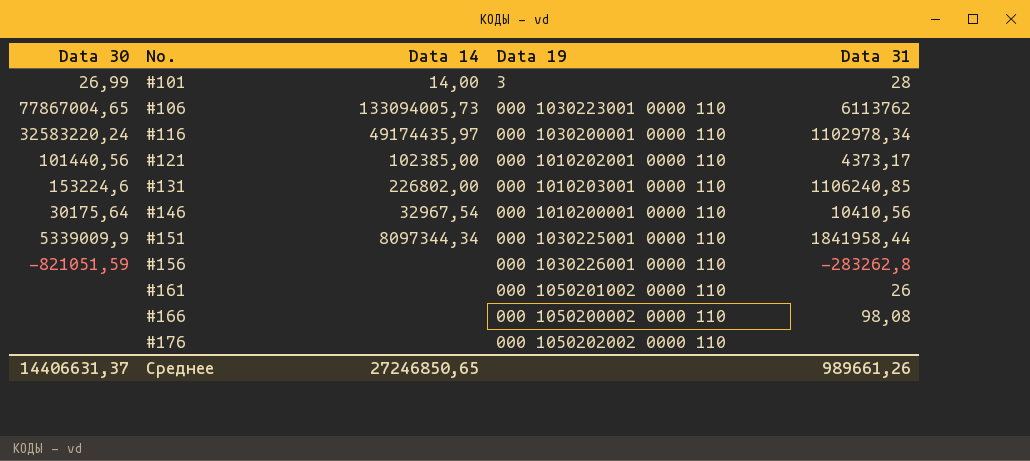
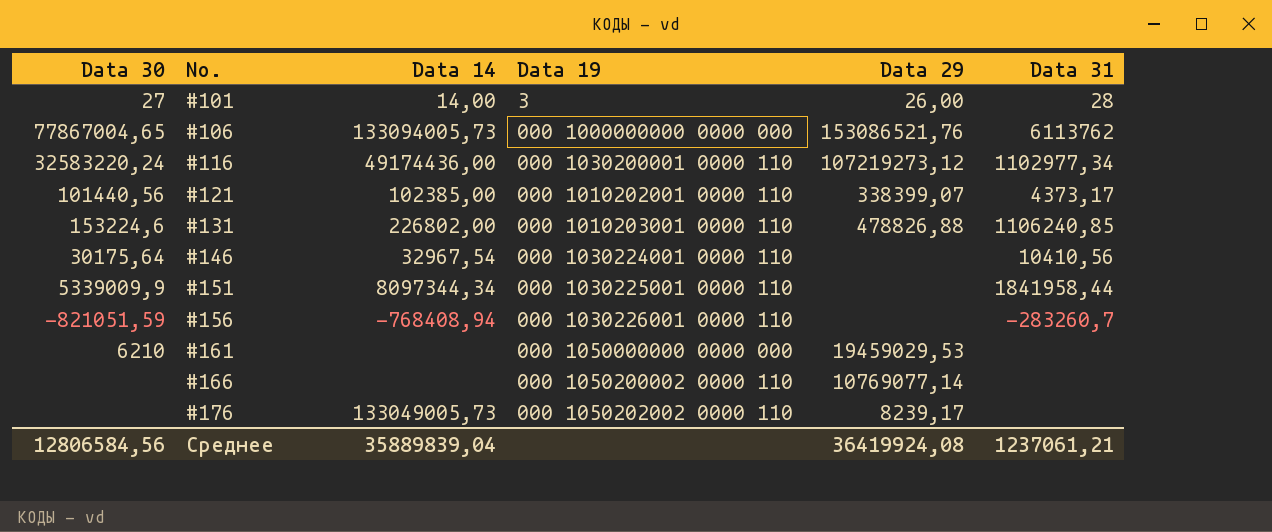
column Data 29 | position: none -> 5
#101 | Data 30: 26,99 -> 27
#106 | Data 19: 000 1030223001 0000 110 -> 000 1000000000 0000 000
#116 | Data 14: 49174435,97 -> 49174436,00
#116 | Data 31: 1102978,34 -> 1102977,34
#146 | Data 19: 000 1010200001 0000 110 -> 000 1030224001 0000 110
#156 | Data 14: none -> -768408,94
#156 | Data 31: -283262,8 -> -283260,7
#161 | Data 30: none -> 6210
#161 | Data 19: 000 1050201002 0000 110 -> 000 1050000000 0000 000
#161 | Data 31: 26 -> none
#166 | Data 31: 98,08 -> none
#176 | Data 14: none -> 133049005,73
Среднее | Data 30: 14406631,37 -> 12806584,56
Среднее | Data 14: 27246850,65 -> 35889839,04
Среднее | Data 31: 989661,26 -> 1237061,21

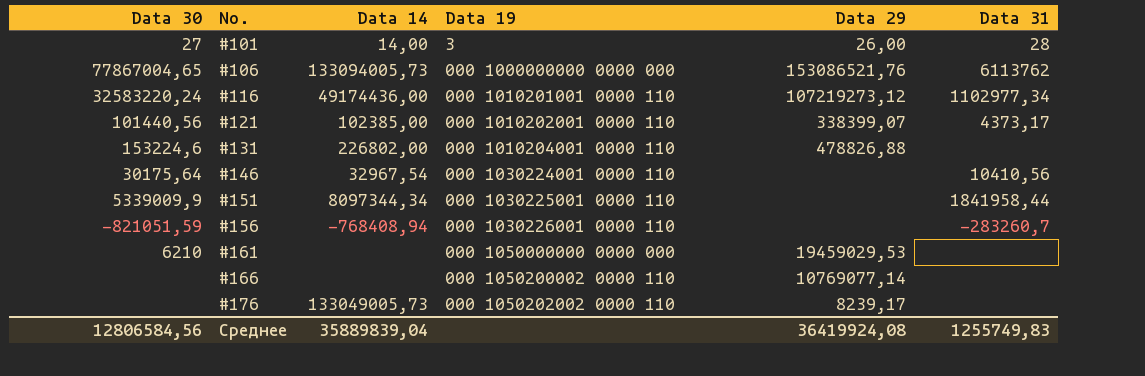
#116 | Data 19: 000 1030200001 0000 110 -> 000 1010201001 0000 110
#131 | Data 19: 000 1010203001 0000 110 -> 000 1010204001 0000 110
#131 | Data 31: 1106240,85 -> none
Среднее | Data 31: 1237061,21 -> 1255749,83

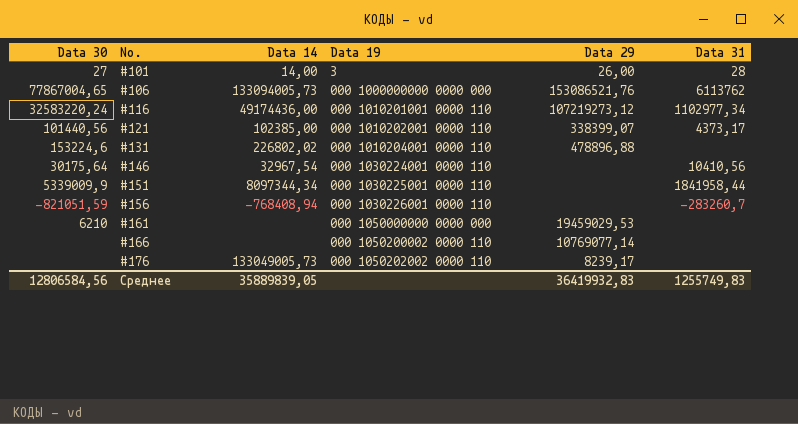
#131 | Data 14: 226802,00 -> 226802,02
#131 | Data 29: 478826,88 -> 478896,88
Среднее | Data 14: 35889839,04 -> 35889839,05
Среднее | Data 29: 36419924,08 -> 36419932,83

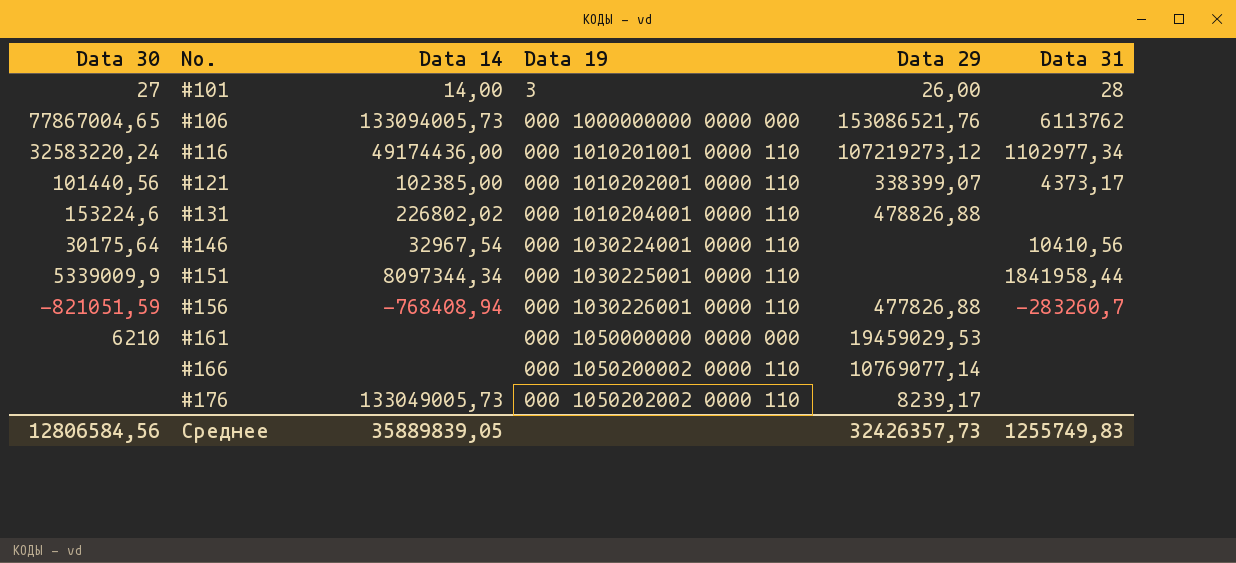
#131 | Data 29: 478896,88 -> 478826,88
#156 | Data 29: none -> 477826,88
Среднее | Data 29: 36419932,83 -> 32426357,73

